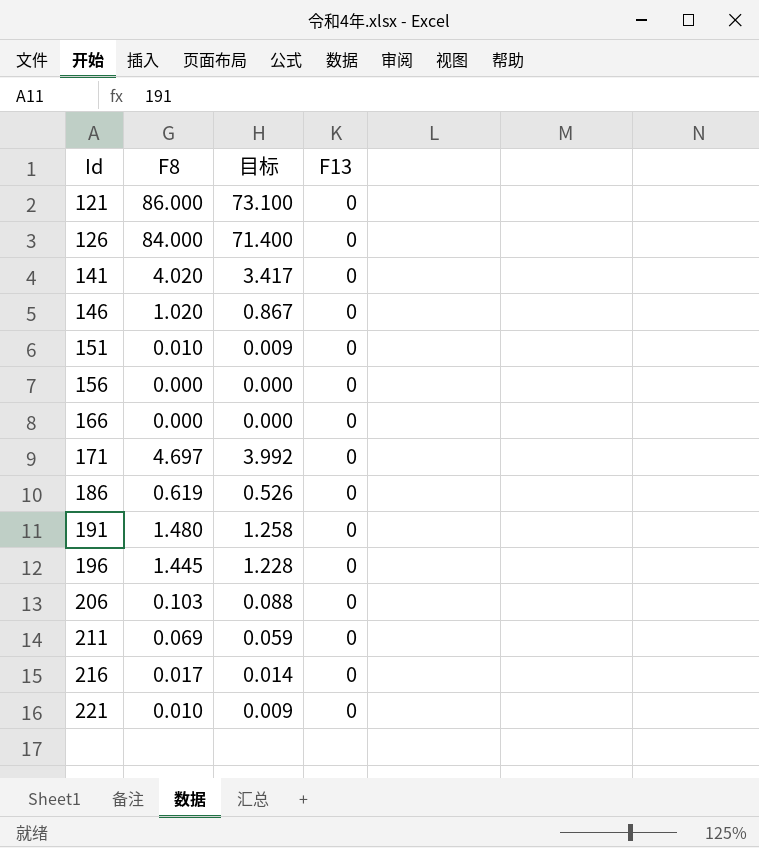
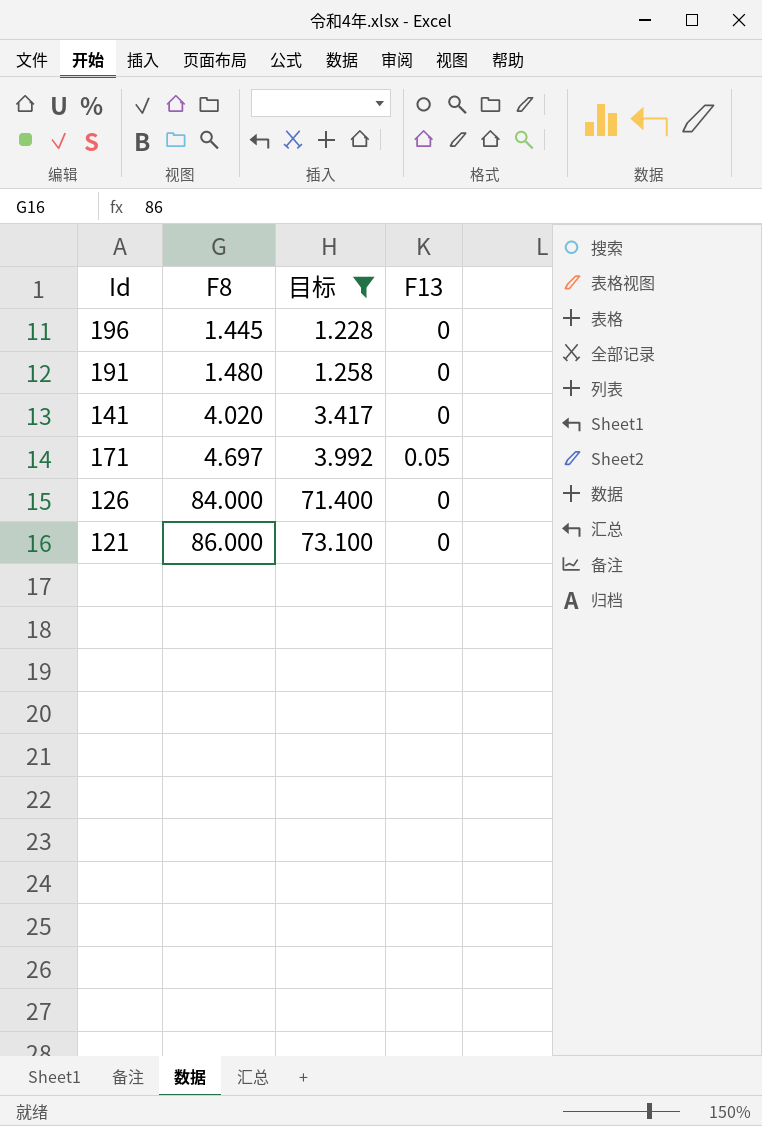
filter: none -> 目标 >= 1.228
row order: Id ascending -> F8 ascending
171 | F13: 0 -> 0.05

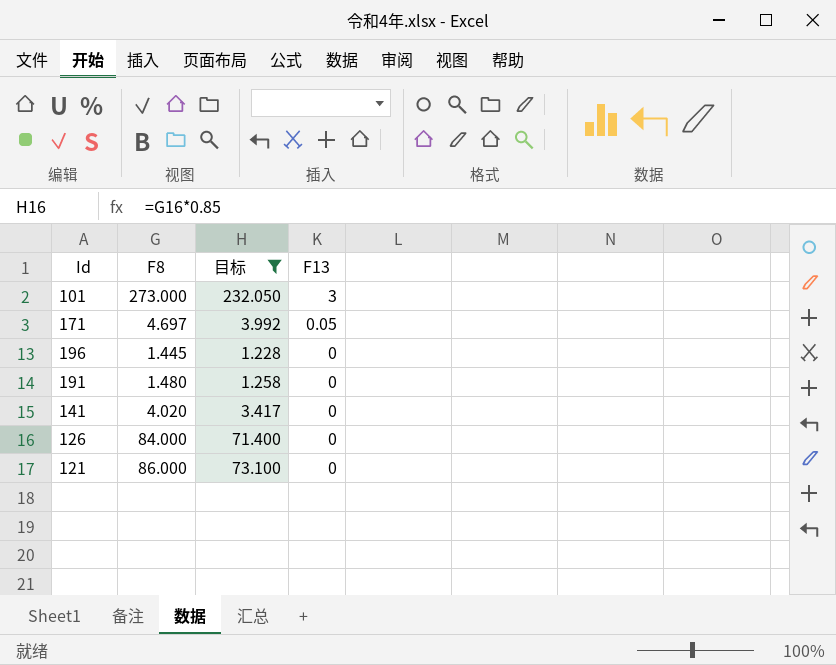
row order: F8 ascending -> F13 descending
row 101: none -> 273.000 | 232.050 | 3

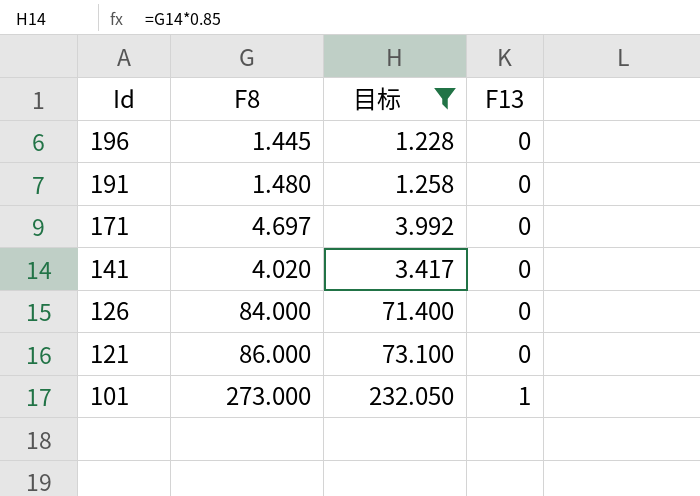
row order: F13 descending -> Id descending
171 | F13: 0.05 -> 0
101 | F13: 3 -> 1

